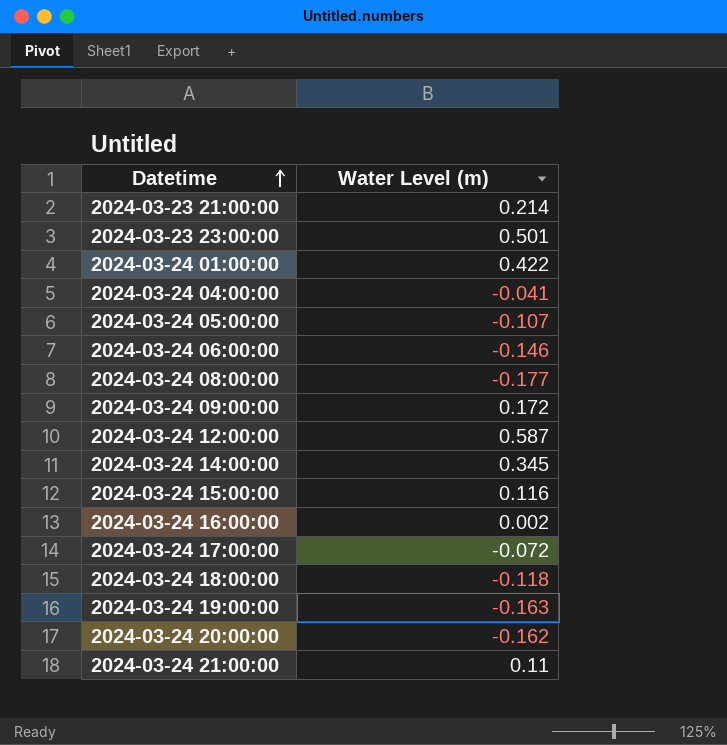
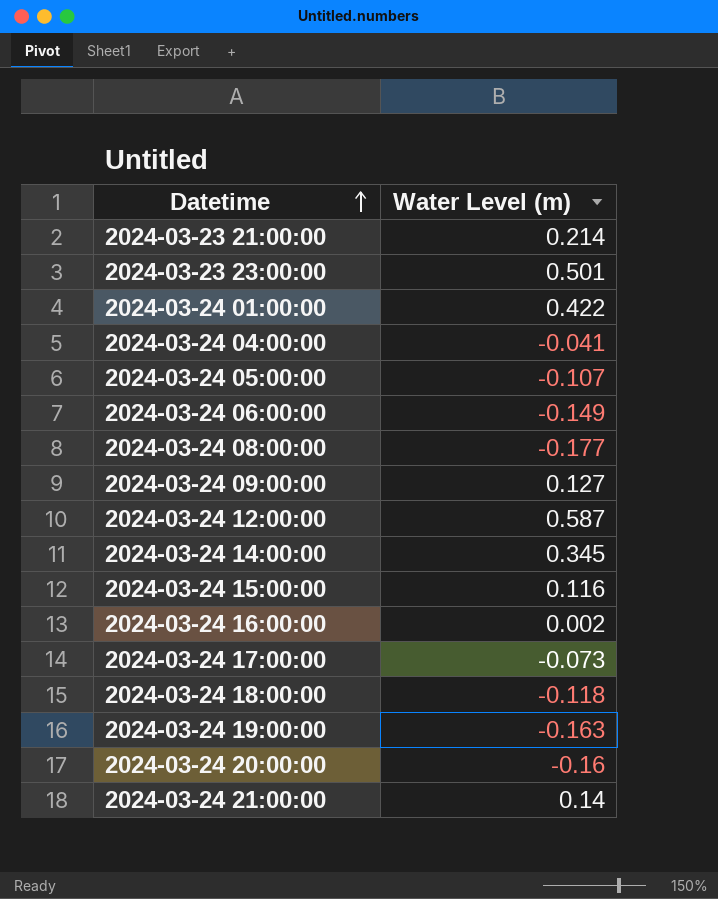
2024-03-24 06:00:00 | Water Level (m): -0.146 -> -0.149
2024-03-24 09:00:00 | Water Level (m): 0.172 -> 0.127
2024-03-24 17:00:00 | Water Level (m): -0.072 -> -0.073
2024-03-24 20:00:00 | Water Level (m): -0.162 -> -0.16
2024-03-24 21:00:00 | Water Level (m): 0.11 -> 0.14

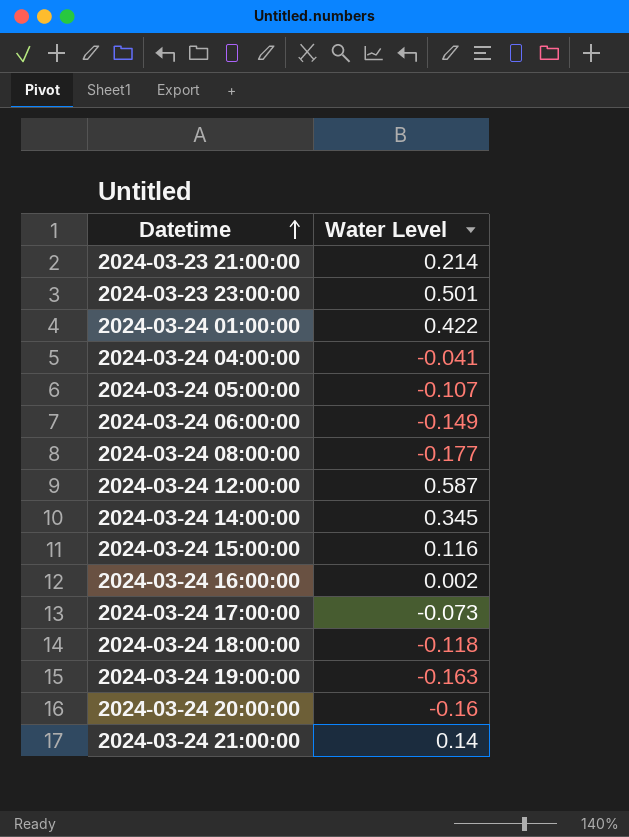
column name: Water Level (m) -> Water Level
row 2024-03-24 09:00:00: 0.127 -> none

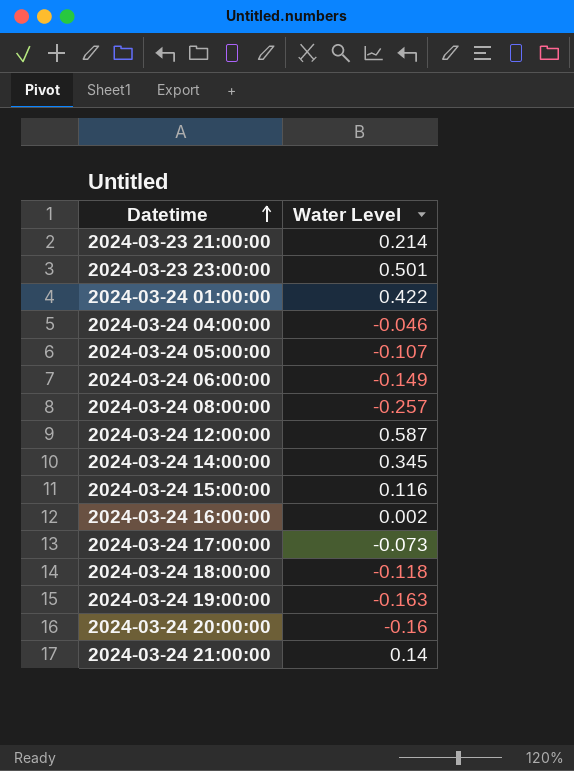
2024-03-24 04:00:00 | Water Level: -0.041 -> -0.046
2024-03-24 08:00:00 | Water Level: -0.177 -> -0.257

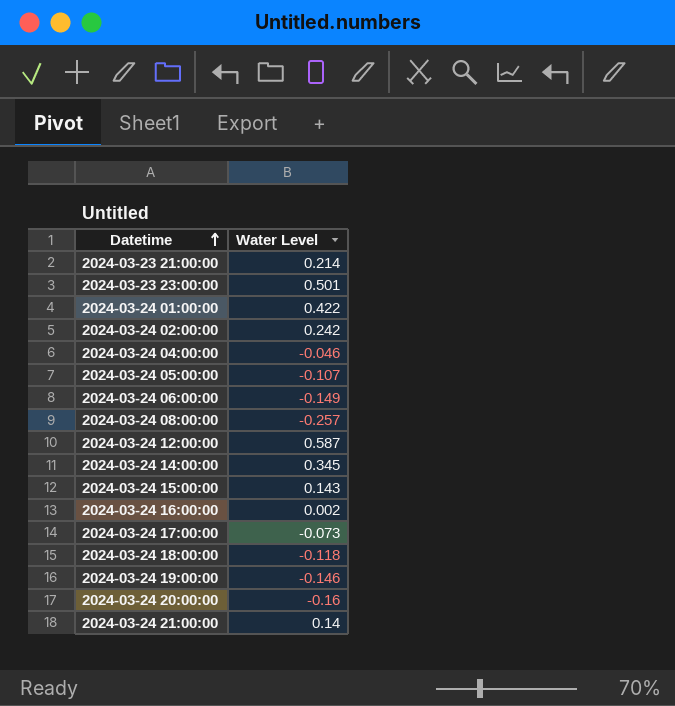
row 2024-03-24 02:00:00: none -> 0.242
2024-03-24 15:00:00 | Water Level: 0.116 -> 0.143
2024-03-24 19:00:00 | Water Level: -0.163 -> -0.146

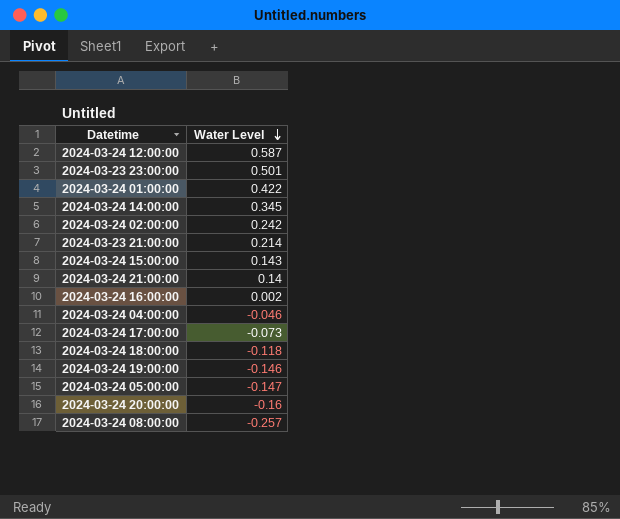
row order: Datetime ascending -> Water Level descending
row 2024-03-24 06:00:00: -0.149 -> none
2024-03-24 05:00:00 | Water Level: -0.107 -> -0.147

